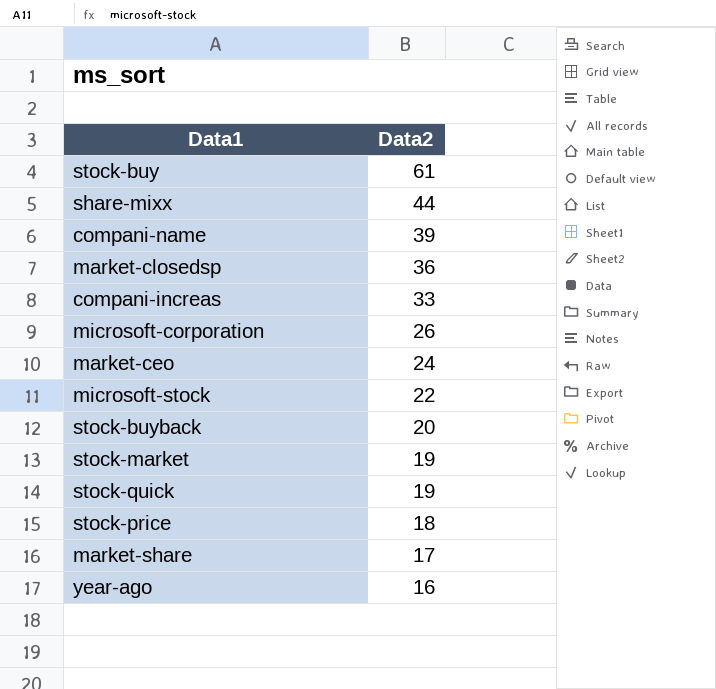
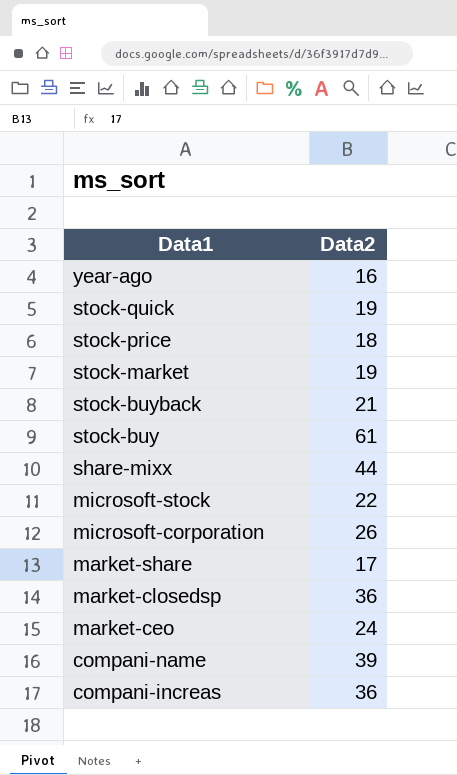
row order: Data2 descending -> Data1 descending
stock-buyback | Data2: 20 -> 21
compani-increas | Data2: 33 -> 36

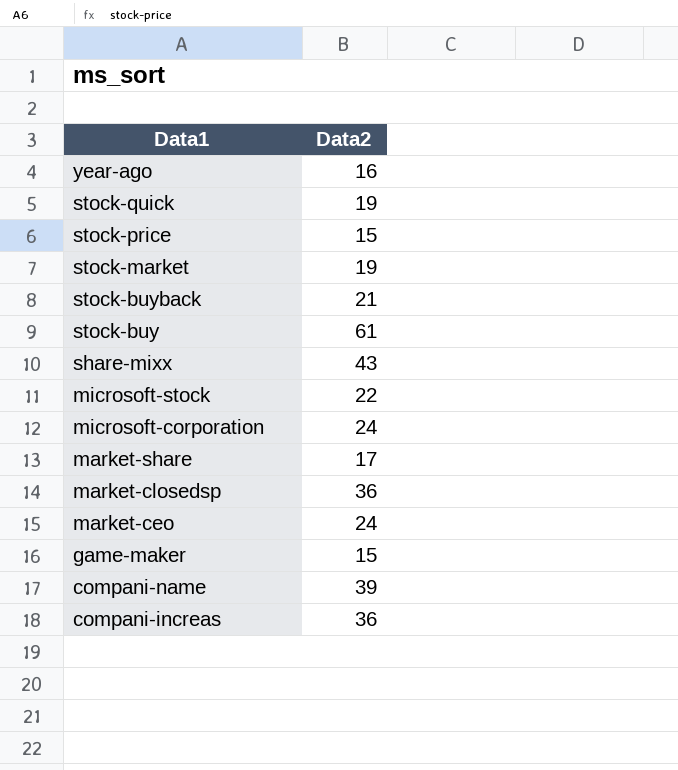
stock-price | Data2: 18 -> 15
share-mixx | Data2: 44 -> 43
microsoft-corporation | Data2: 26 -> 24
row game-maker: none -> 15

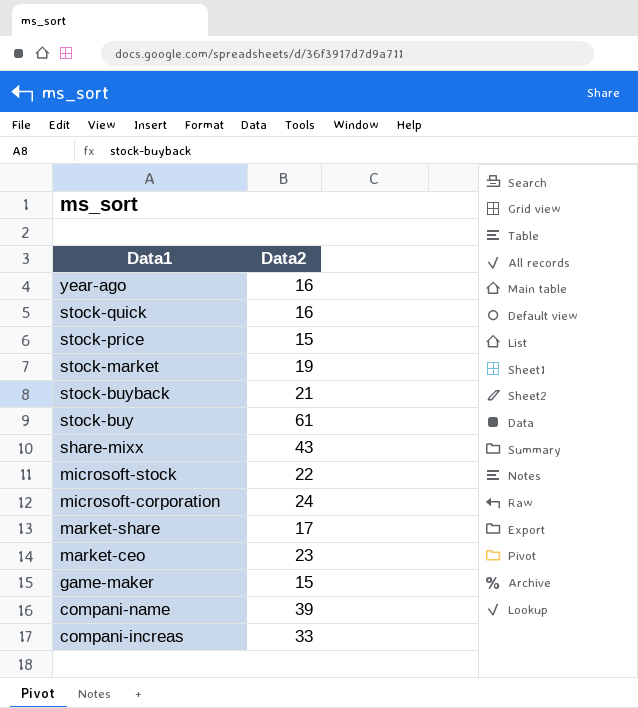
row market-closedsp: 36 -> none
stock-quick | Data2: 19 -> 16
market-ceo | Data2: 24 -> 23
compani-increas | Data2: 36 -> 33

